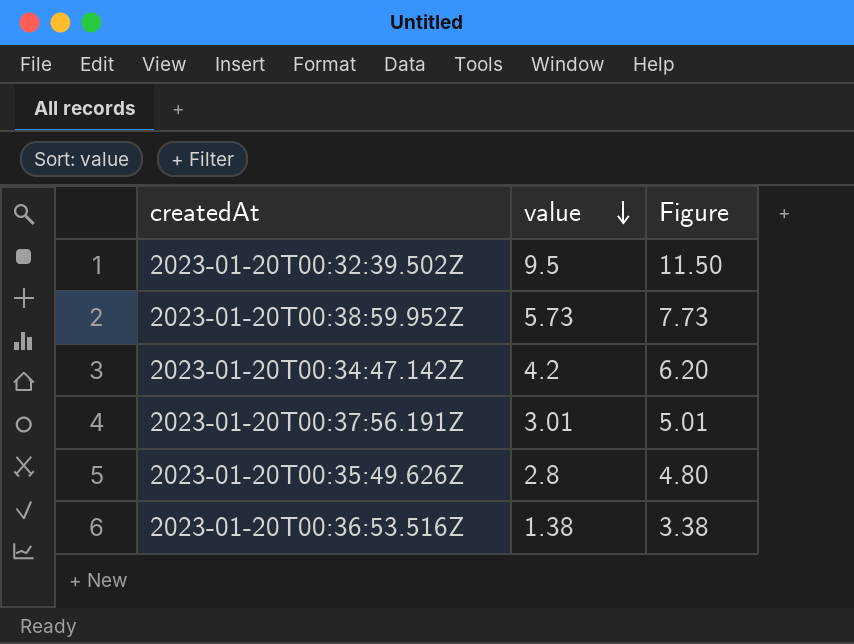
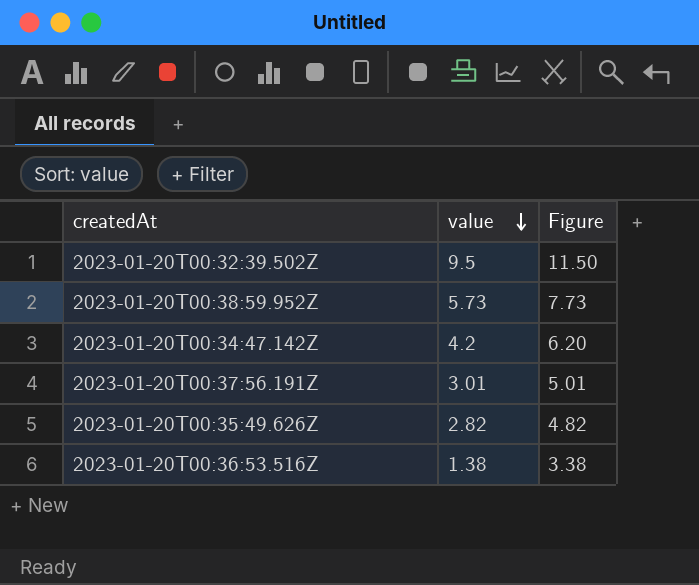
2023-01-20T00:35:49.626Z | value: 2.8 -> 2.82
2023-01-20T00:35:49.626Z | Figure: 4.80 -> 4.82

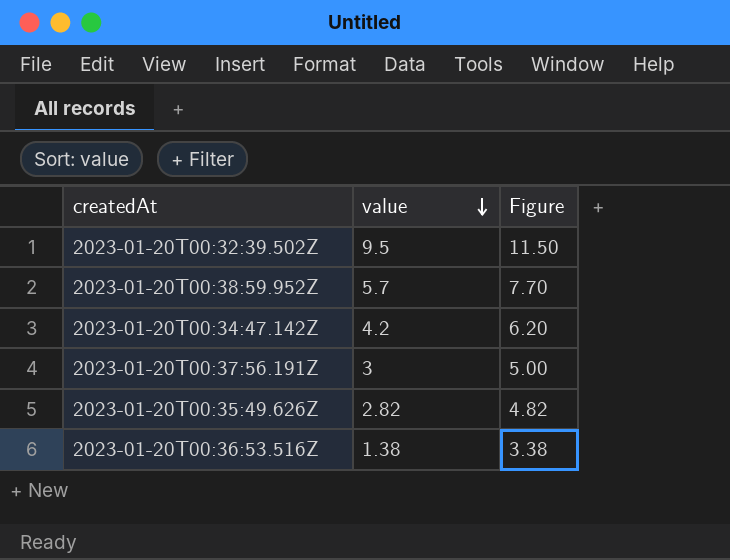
2023-01-20T00:38:59.952Z | value: 5.73 -> 5.7
2023-01-20T00:38:59.952Z | Figure: 7.73 -> 7.70
2023-01-20T00:37:56.191Z | value: 3.01 -> 3
2023-01-20T00:37:56.191Z | Figure: 5.01 -> 5.00

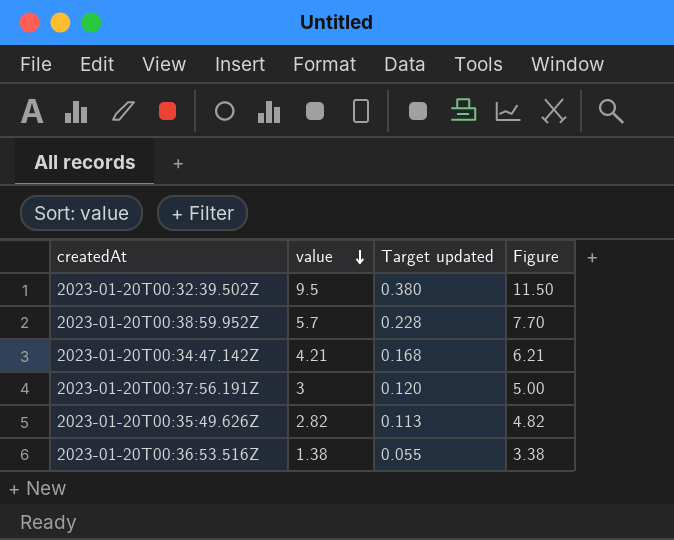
column Target updated | formula: none -> [value] * 0.04
2023-01-20T00:34:47.142Z | value: 4.2 -> 4.21
2023-01-20T00:34:47.142Z | Figure: 6.20 -> 6.21

